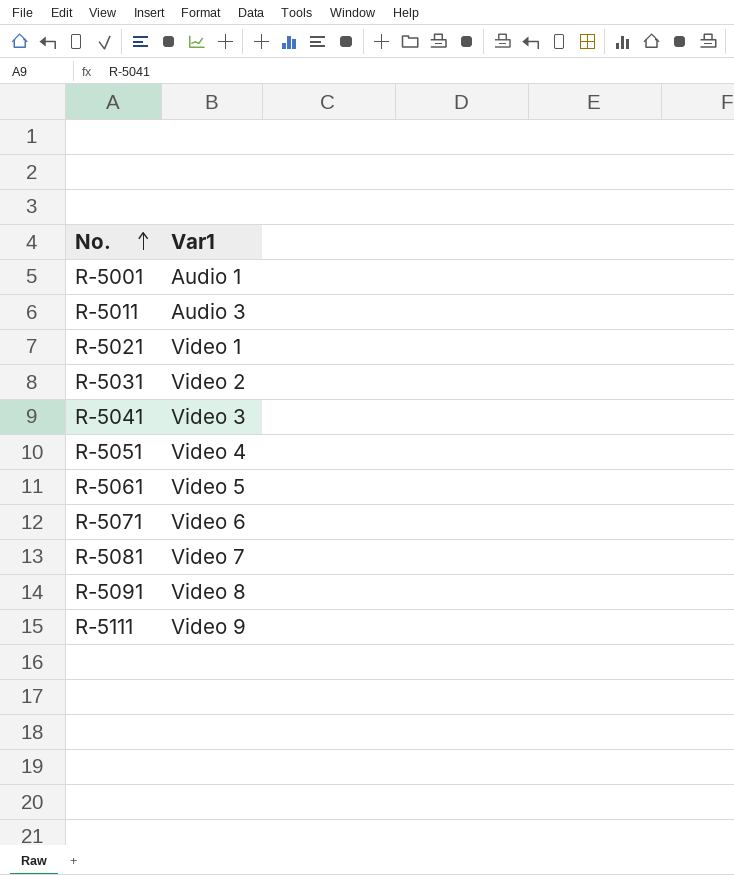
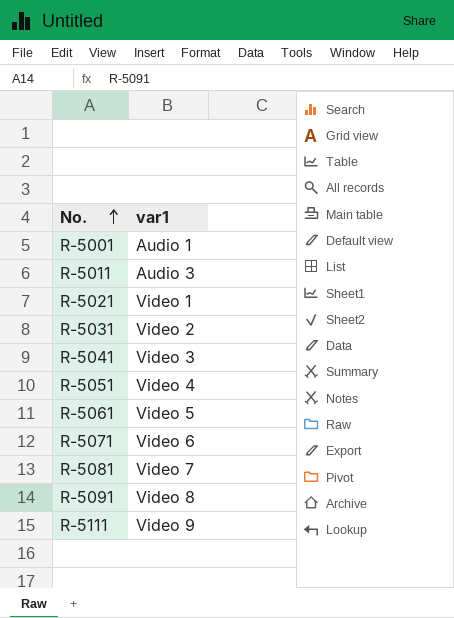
column name: Var1 -> var1

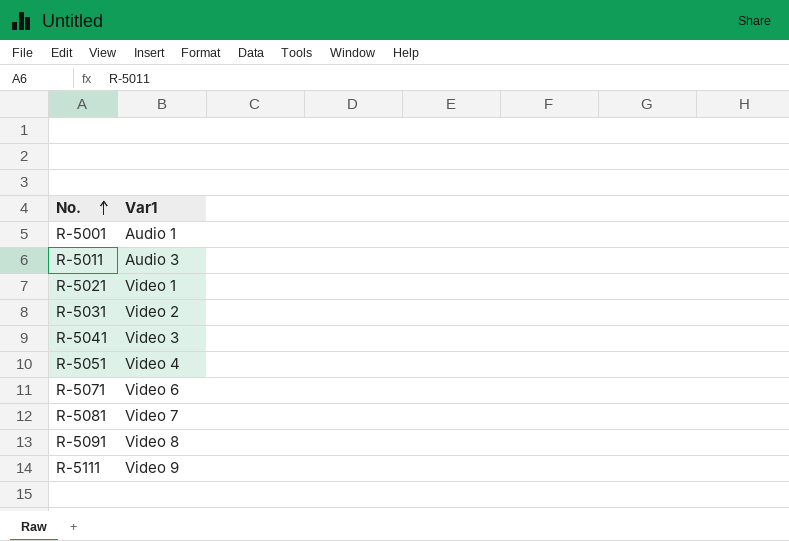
column name: var1 -> Var1
row R-5061: Video 5 -> none

